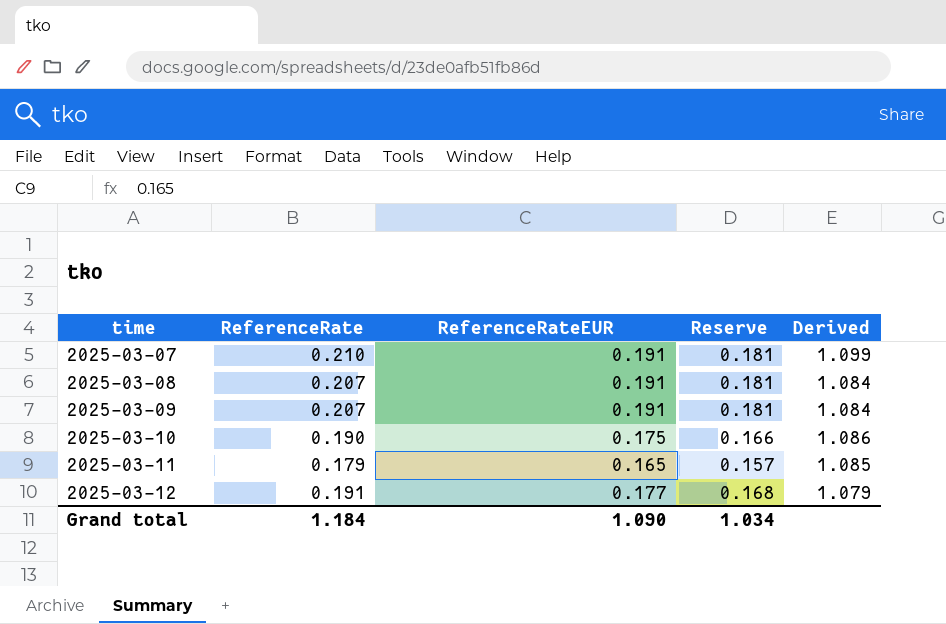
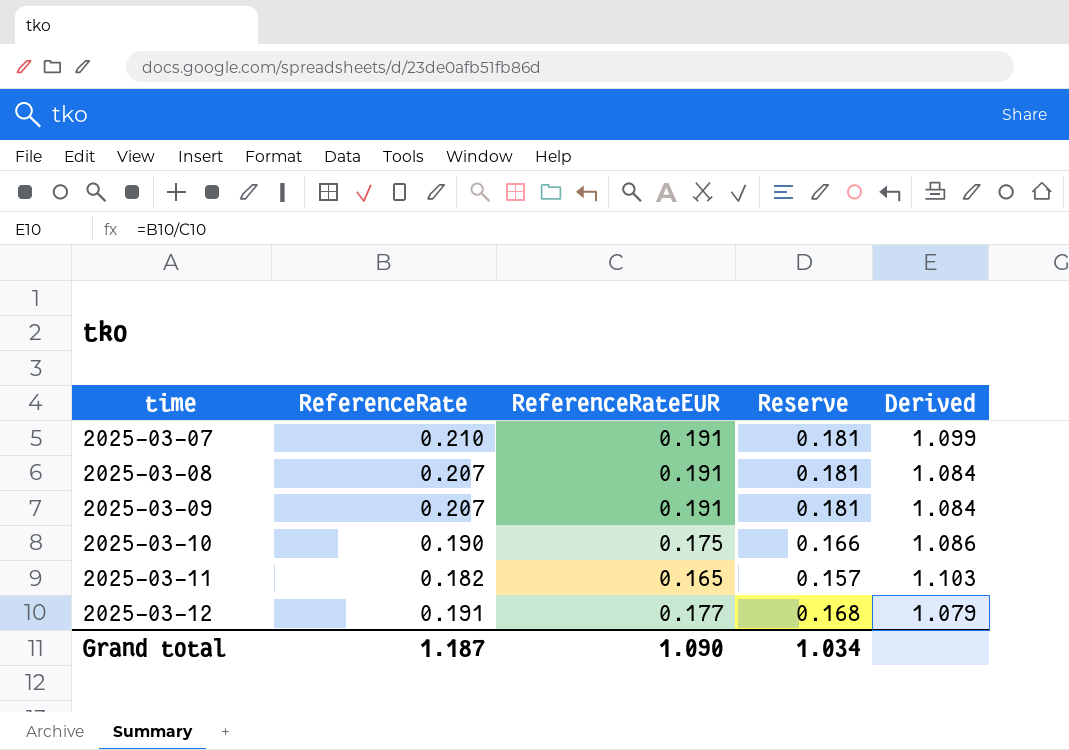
2025-03-11 | ReferenceRate: 0.179 -> 0.182
2025-03-11 | Derived: 1.085 -> 1.103
Grand total | ReferenceRate: 1.184 -> 1.187

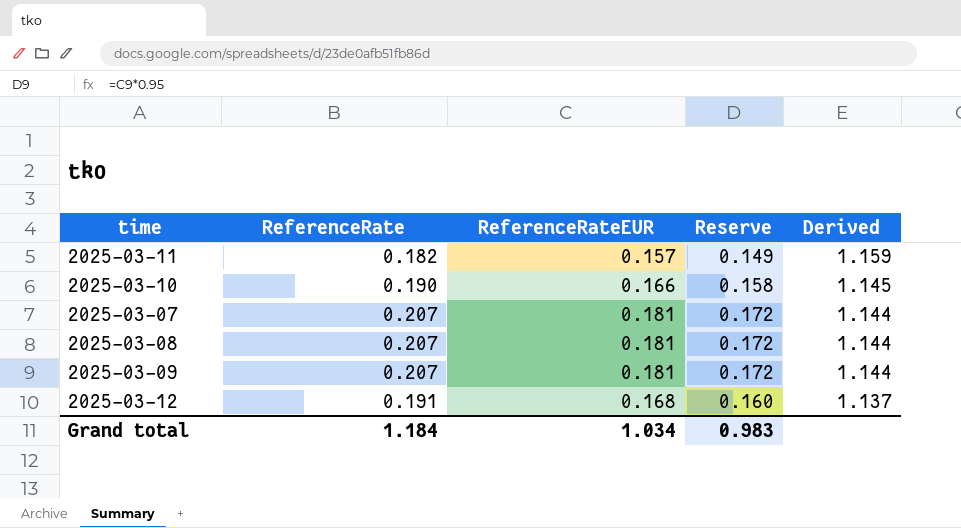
row order: time ascending -> Derived descending
2025-03-11 | ReferenceRateEUR: 0.165 -> 0.157
2025-03-11 | Reserve: 0.157 -> 0.149
2025-03-11 | Derived: 1.103 -> 1.159
2025-03-10 | ReferenceRateEUR: 0.175 -> 0.166
2025-03-10 | Reserve: 0.166 -> 0.158
2025-03-10 | Derived: 1.086 -> 1.145
2025-03-07 | ReferenceRate: 0.210 -> 0.207
2025-03-07 | ReferenceRateEUR: 0.191 -> 0.181
2025-03-07 | Reserve: 0.181 -> 0.172
2025-03-07 | Derived: 1.099 -> 1.144
2025-03-08 | ReferenceRateEUR: 0.191 -> 0.181
2025-03-08 | Reserve: 0.181 -> 0.172
2025-03-08 | Derived: 1.084 -> 1.144
2025-03-09 | ReferenceRateEUR: 0.191 -> 0.181
2025-03-09 | Reserve: 0.181 -> 0.172
2025-03-09 | Derived: 1.084 -> 1.144
2025-03-12 | ReferenceRateEUR: 0.177 -> 0.168
2025-03-12 | Reserve: 0.168 -> 0.160
2025-03-12 | Derived: 1.079 -> 1.137
Grand total | ReferenceRate: 1.187 -> 1.184
Grand total | ReferenceRateEUR: 1.090 -> 1.034
Grand total | Reserve: 1.034 -> 0.983

